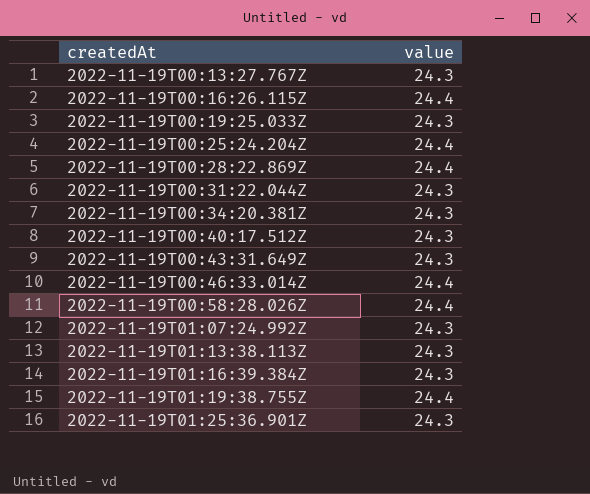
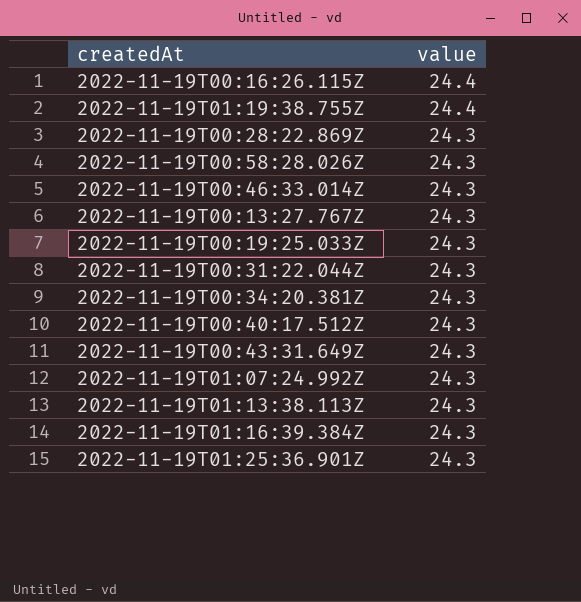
row order: createdAt ascending -> value descending
row 2022-11-19T00:25:24.204Z: 24.4 -> none
2022-11-19T00:28:22.869Z | value: 24.4 -> 24.3
2022-11-19T00:58:28.026Z | value: 24.4 -> 24.3
2022-11-19T00:46:33.014Z | value: 24.4 -> 24.3

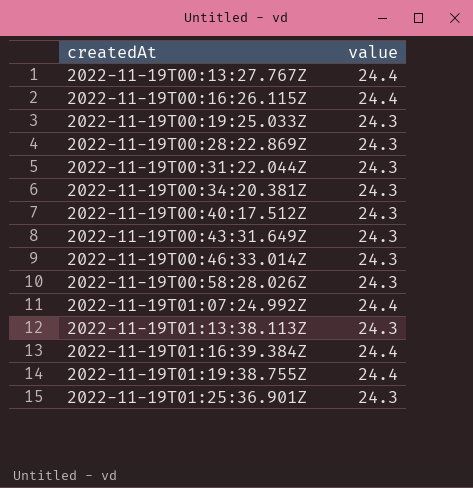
row order: value descending -> createdAt ascending
2022-11-19T00:13:27.767Z | value: 24.3 -> 24.4
2022-11-19T01:07:24.992Z | value: 24.3 -> 24.4
2022-11-19T01:16:39.384Z | value: 24.3 -> 24.4

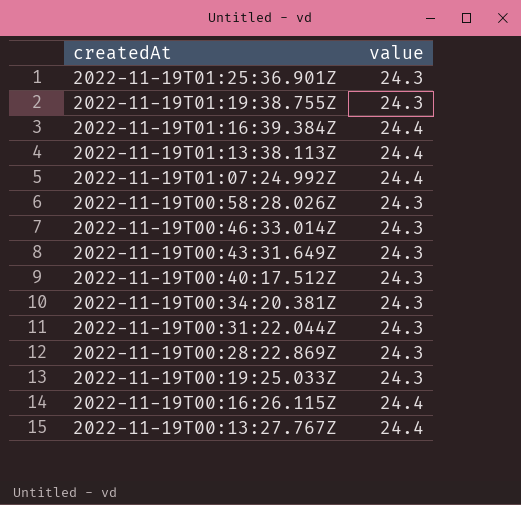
row order: createdAt ascending -> createdAt descending
2022-11-19T01:19:38.755Z | value: 24.4 -> 24.3
2022-11-19T01:13:38.113Z | value: 24.3 -> 24.4

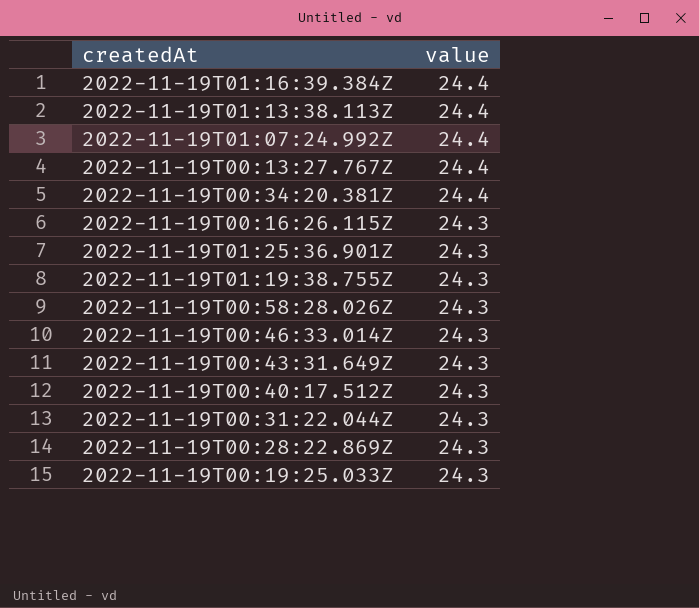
row order: createdAt descending -> value descending
2022-11-19T00:34:20.381Z | value: 24.3 -> 24.4
2022-11-19T00:16:26.115Z | value: 24.4 -> 24.3

